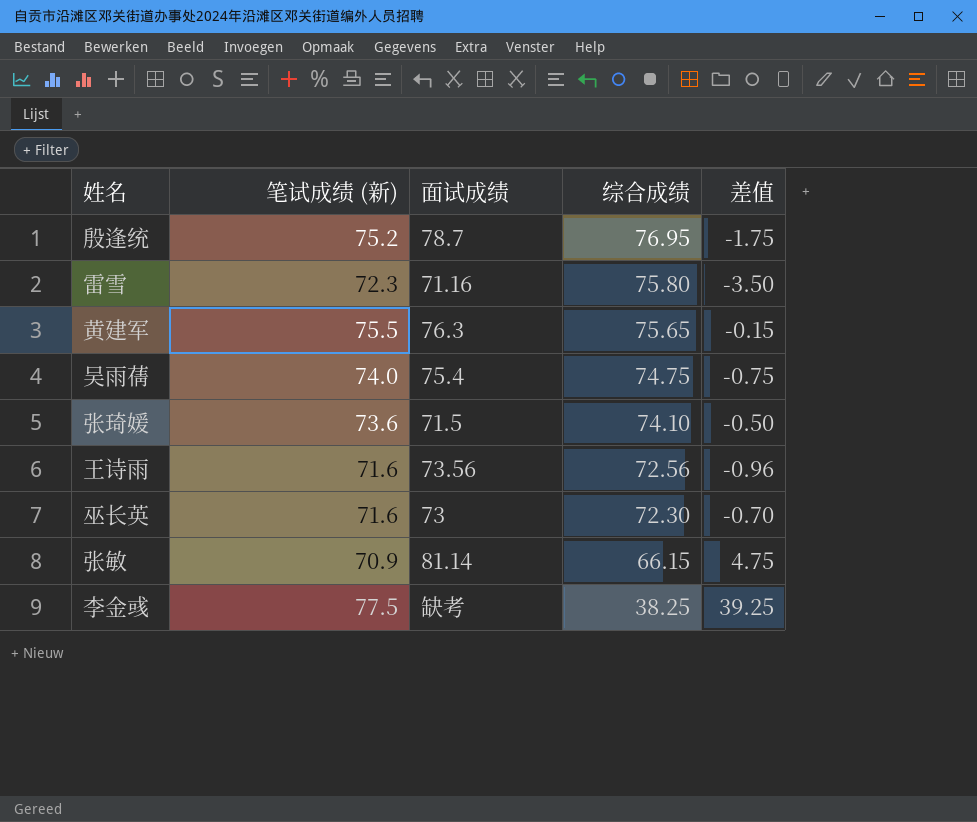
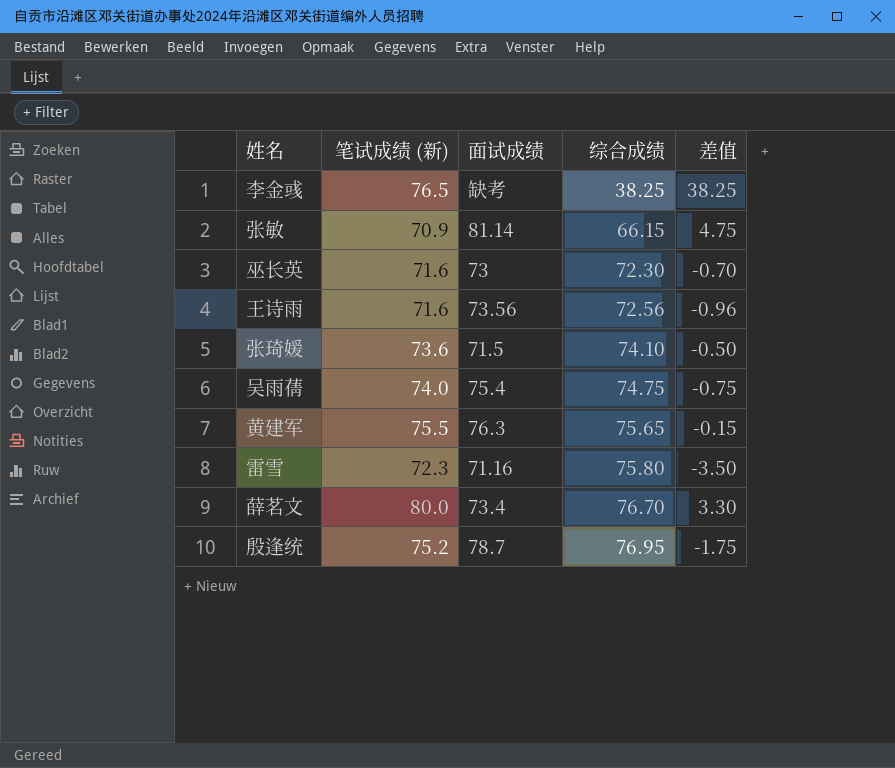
row order: 综合成绩 descending -> 综合成绩 ascending
李金彧 | 笔试成绩 (新): 77.5 -> 76.5
李金彧 | 差值: 39.25 -> 38.25
row 薛茗文: none -> 80.0 | 73.4 | 76.70 | 3.30

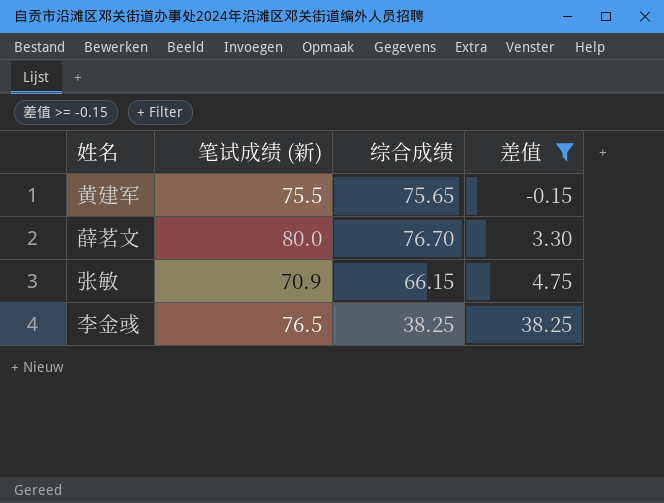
filter: none -> 差值 >= -0.15
row order: 综合成绩 ascending -> 差值 ascending
column 面试成绩 | position: 3 -> none

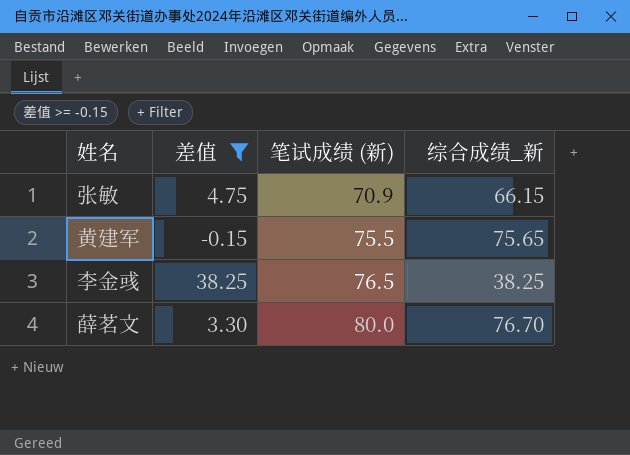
row order: 差值 ascending -> 笔试成绩 (新) ascending
column 差值 | position: 4 -> 2
column name: 综合成绩 -> 综合成绩_新

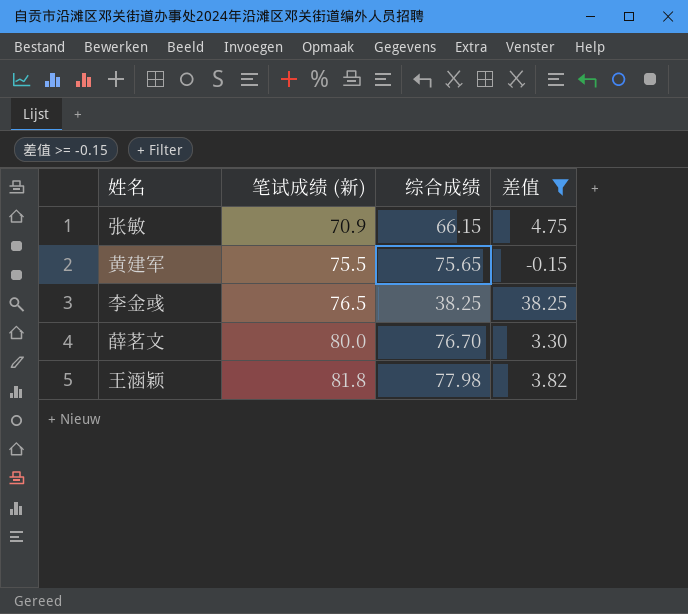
column name: 综合成绩_新 -> 综合成绩
column 差值 | position: 2 -> 4
row 王涵颖: none -> 81.8 | 77.98 | 3.82

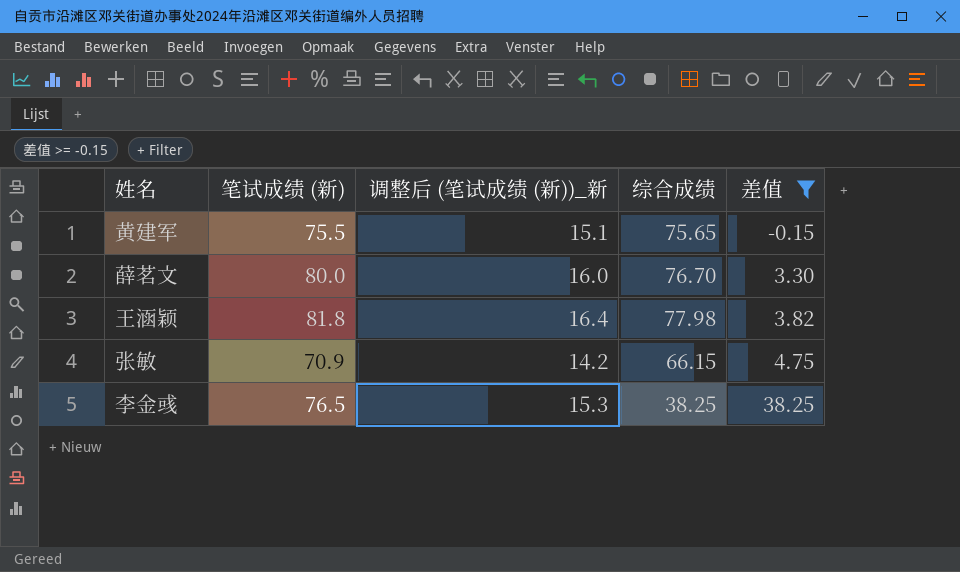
row order: 笔试成绩 (新) ascending -> 差值 ascending
column 调整后 (笔试成绩 (新))_新 | formula: none -> [笔试成绩 (新)] * 0.2

